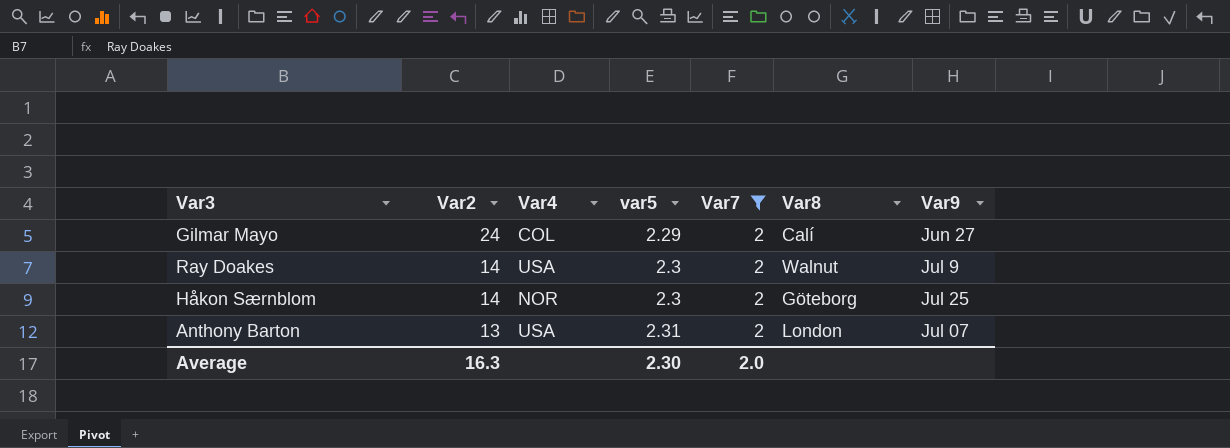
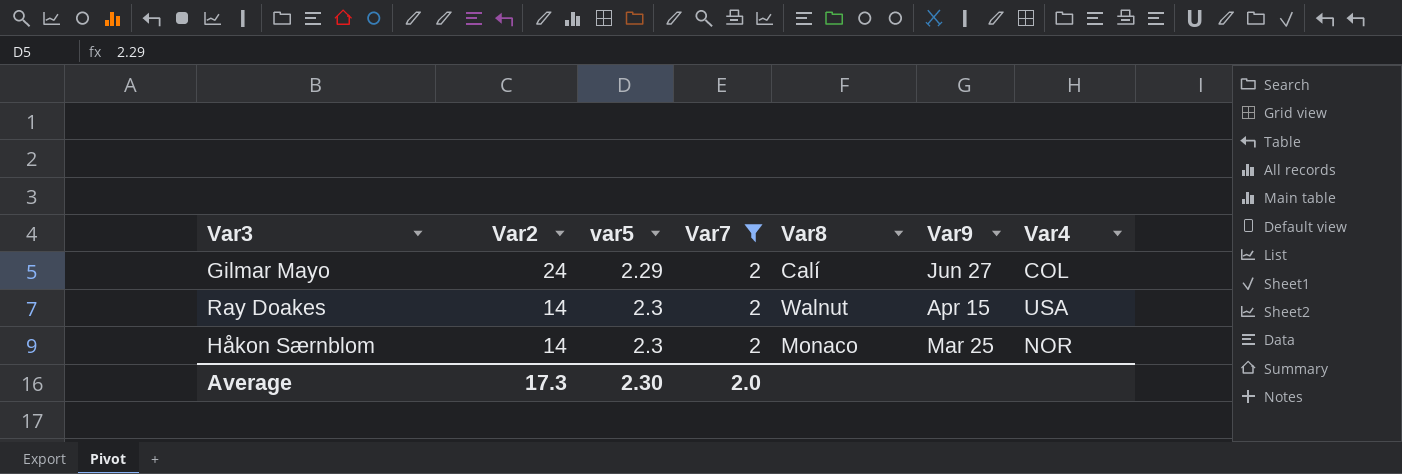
column Var4 | position: 3 -> 7
row Anthony Barton: 13 | USA | 2.31 | 2 | London | Jul 07 -> none
Ray Doakes | Var9: Jul 9 -> Apr 15
Håkon Særnblom | Var8: Göteborg -> Monaco
Håkon Særnblom | Var9: Jul 25 -> Mar 25
Average | Var2: 16.3 -> 17.3

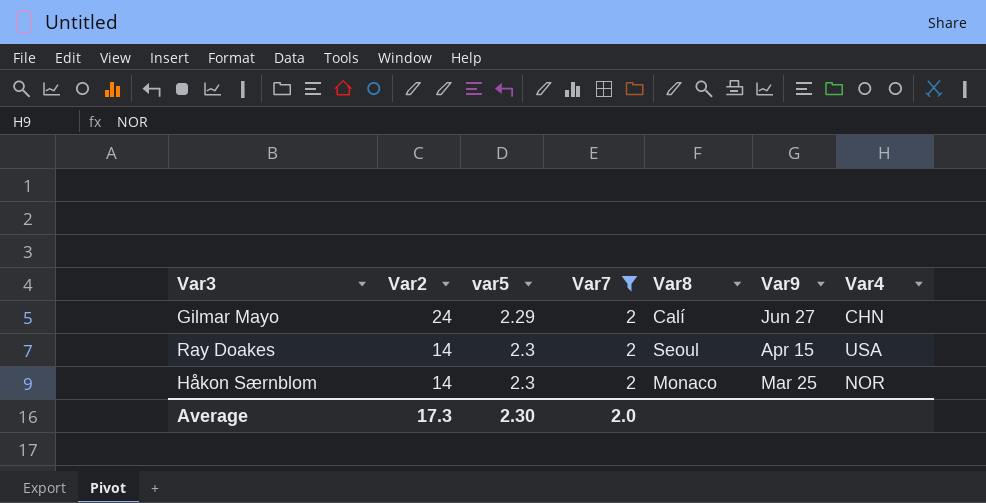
Gilmar Mayo | Var4: COL -> CHN
Ray Doakes | Var8: Walnut -> Seoul

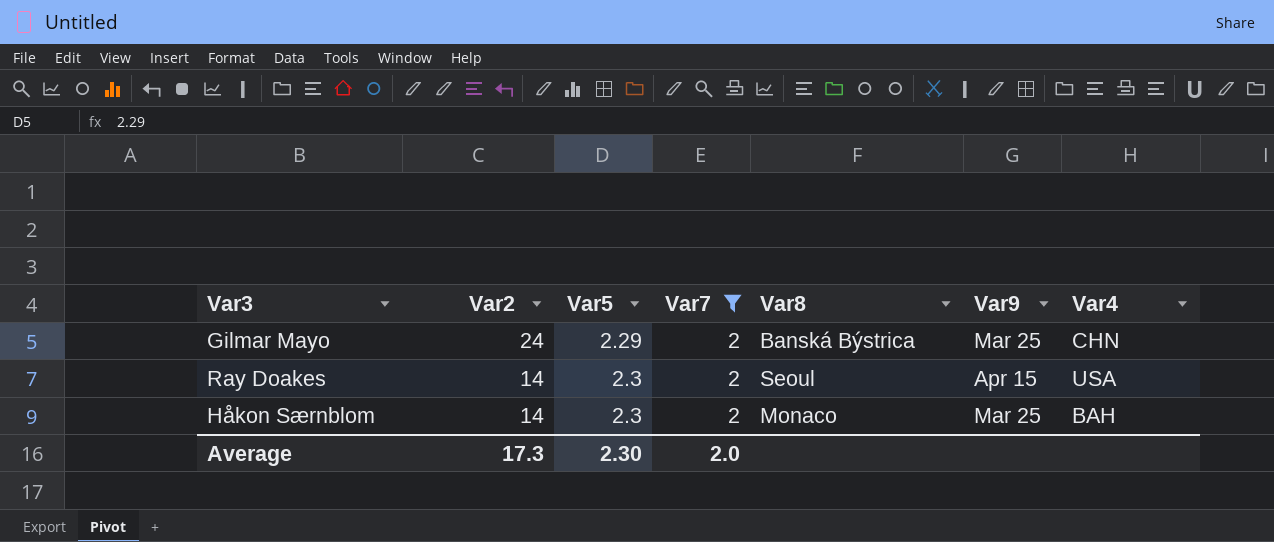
column name: var5 -> Var5
Gilmar Mayo | Var8: Calí -> Banská Býstrica
Gilmar Mayo | Var9: Jun 27 -> Mar 25
Håkon Særnblom | Var4: NOR -> BAH

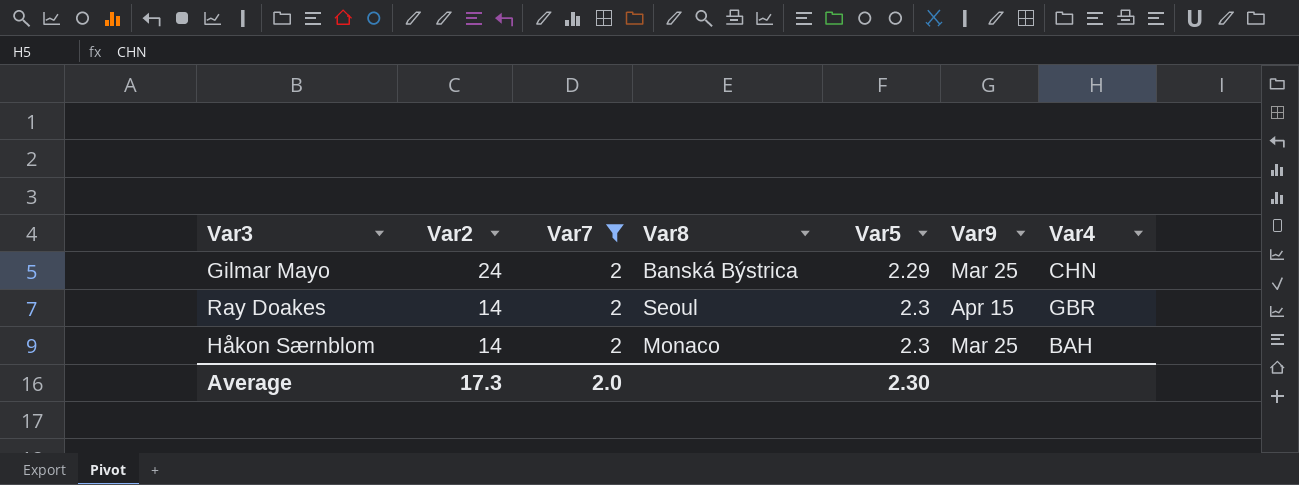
column Var5 | position: 3 -> 5
Ray Doakes | Var4: USA -> GBR

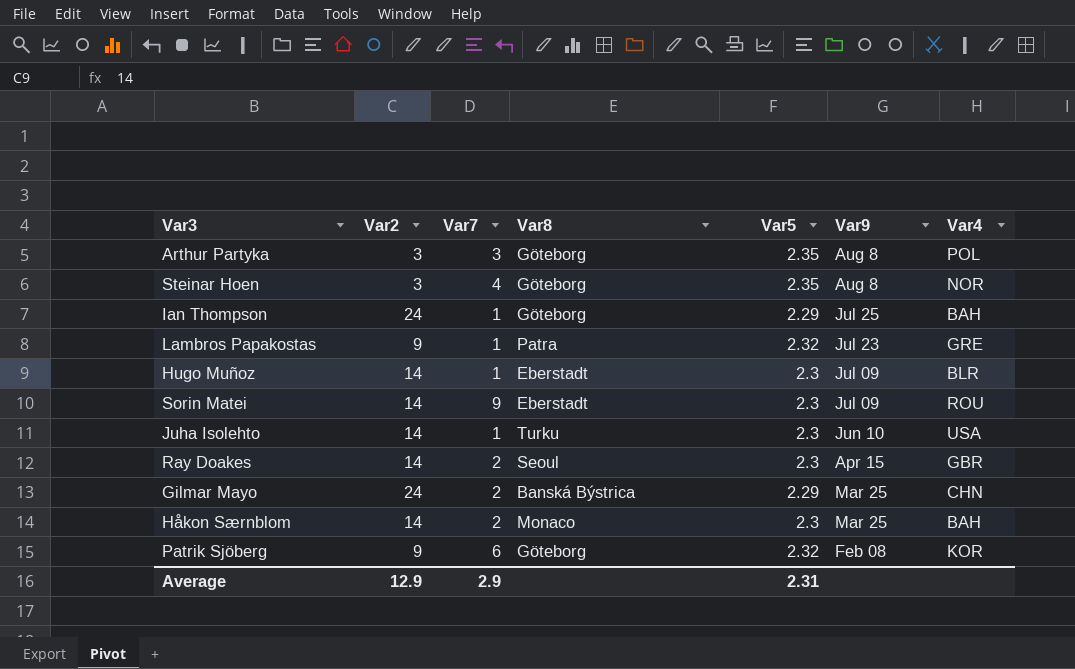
filter: Var7 = 2 -> none
row order: Var2 descending -> Var9 descending
Average | Var2: 17.3 -> 12.9
Average | Var7: 2.0 -> 2.9
Average | Var5: 2.30 -> 2.31

